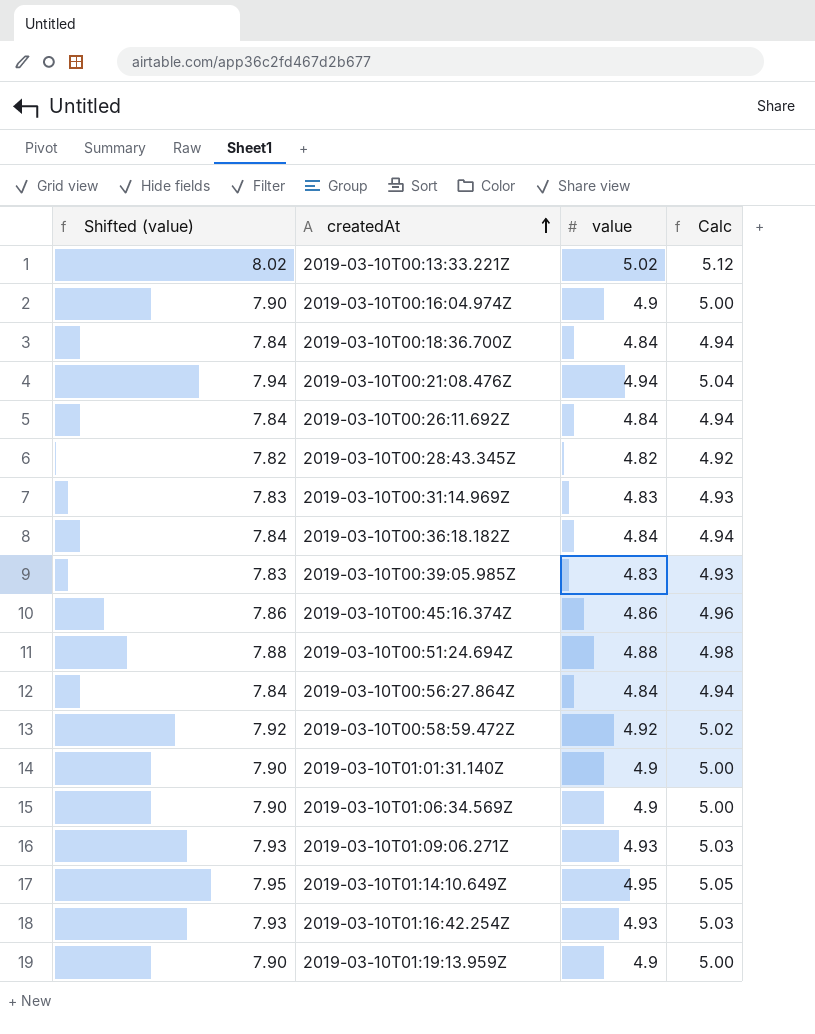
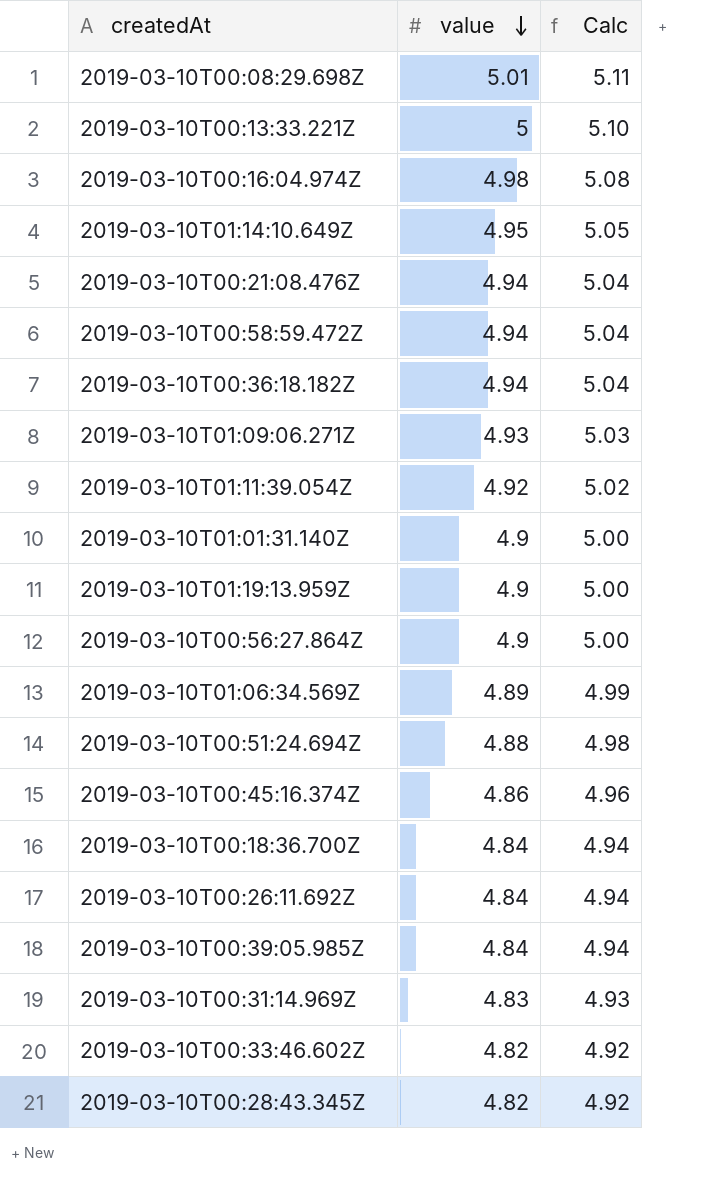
row order: createdAt ascending -> value descending
column Shifted (value) | formula: [value] + 3 -> none
row 2019-03-10T01:16:42.254Z: 7.93 | 4.93 | 5.03 -> none
row 2019-03-10T00:08:29.698Z: none -> 5.01 | 5.11
2019-03-10T00:13:33.221Z | value: 5.02 -> 5
2019-03-10T00:13:33.221Z | Calc: 5.12 -> 5.10
2019-03-10T00:16:04.974Z | value: 4.9 -> 4.98
2019-03-10T00:16:04.974Z | Calc: 5.00 -> 5.08
2019-03-10T00:58:59.472Z | value: 4.92 -> 4.94
2019-03-10T00:58:59.472Z | Calc: 5.02 -> 5.04
2019-03-10T00:36:18.182Z | value: 4.84 -> 4.94
2019-03-10T00:36:18.182Z | Calc: 4.94 -> 5.04
row 2019-03-10T01:11:39.054Z: none -> 4.92 | 5.02
2019-03-10T00:56:27.864Z | value: 4.84 -> 4.9
2019-03-10T00:56:27.864Z | Calc: 4.94 -> 5.00
2019-03-10T01:06:34.569Z | value: 4.9 -> 4.89
2019-03-10T01:06:34.569Z | Calc: 5.00 -> 4.99
2019-03-10T00:39:05.985Z | value: 4.83 -> 4.84
2019-03-10T00:39:05.985Z | Calc: 4.93 -> 4.94
row 2019-03-10T00:33:46.602Z: none -> 4.82 | 4.92

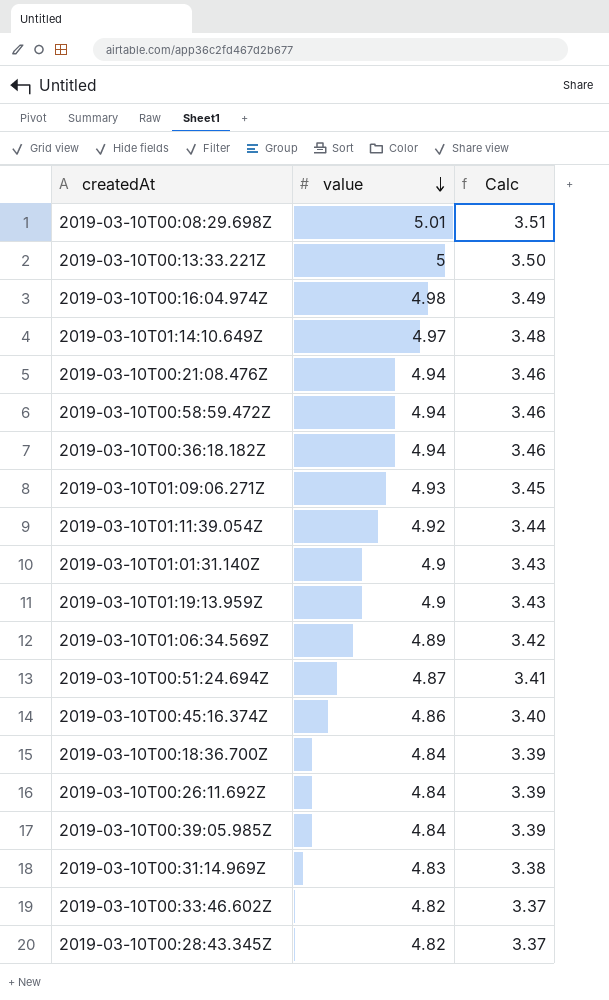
column Calc | formula: [value] * 1.02 -> [value] * 0.7
row 2019-03-10T00:56:27.864Z: 4.9 | 5.00 -> none
2019-03-10T01:14:10.649Z | value: 4.95 -> 4.97
2019-03-10T00:51:24.694Z | value: 4.88 -> 4.87

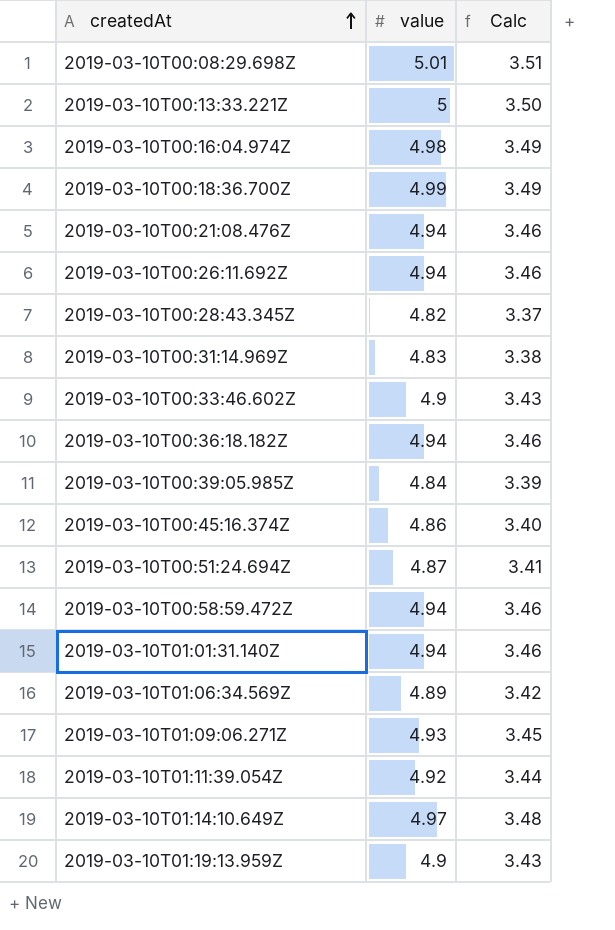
row order: value descending -> createdAt ascending
2019-03-10T00:18:36.700Z | value: 4.84 -> 4.99
2019-03-10T00:18:36.700Z | Calc: 3.39 -> 3.49
2019-03-10T00:26:11.692Z | value: 4.84 -> 4.94
2019-03-10T00:26:11.692Z | Calc: 3.39 -> 3.46
2019-03-10T00:33:46.602Z | value: 4.82 -> 4.9
2019-03-10T00:33:46.602Z | Calc: 3.37 -> 3.43
2019-03-10T01:01:31.140Z | value: 4.9 -> 4.94
2019-03-10T01:01:31.140Z | Calc: 3.43 -> 3.46

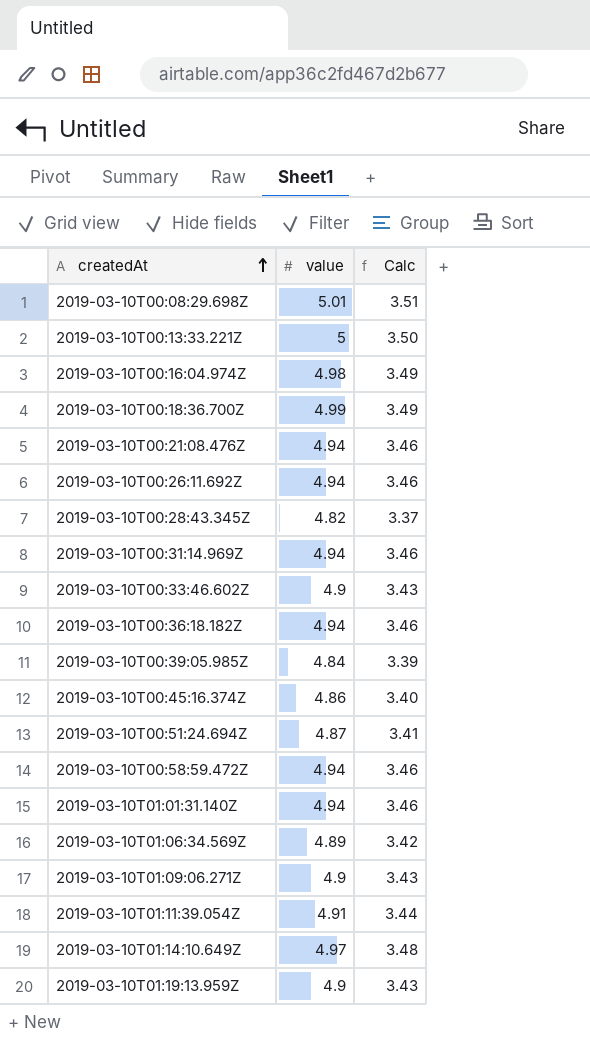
2019-03-10T00:31:14.969Z | value: 4.83 -> 4.94
2019-03-10T00:31:14.969Z | Calc: 3.38 -> 3.46
2019-03-10T01:09:06.271Z | value: 4.93 -> 4.9
2019-03-10T01:09:06.271Z | Calc: 3.45 -> 3.43
2019-03-10T01:11:39.054Z | value: 4.92 -> 4.91

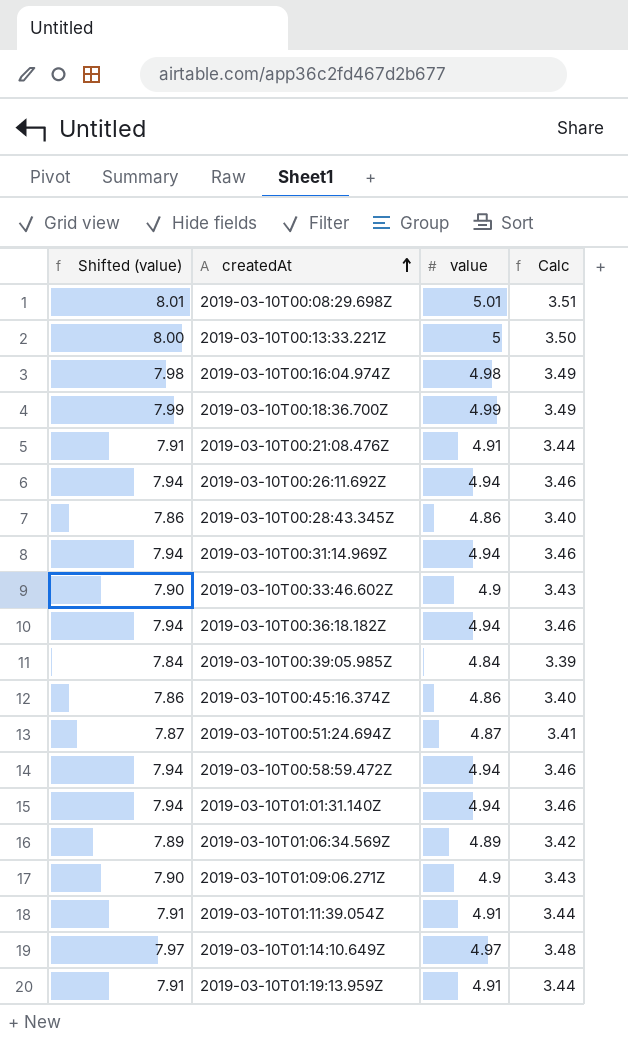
column Shifted (value) | formula: none -> [value] + 3
2019-03-10T00:21:08.476Z | value: 4.94 -> 4.91
2019-03-10T00:21:08.476Z | Calc: 3.46 -> 3.44
2019-03-10T00:28:43.345Z | value: 4.82 -> 4.86
2019-03-10T00:28:43.345Z | Calc: 3.37 -> 3.40
2019-03-10T01:19:13.959Z | value: 4.9 -> 4.91
2019-03-10T01:19:13.959Z | Calc: 3.43 -> 3.44

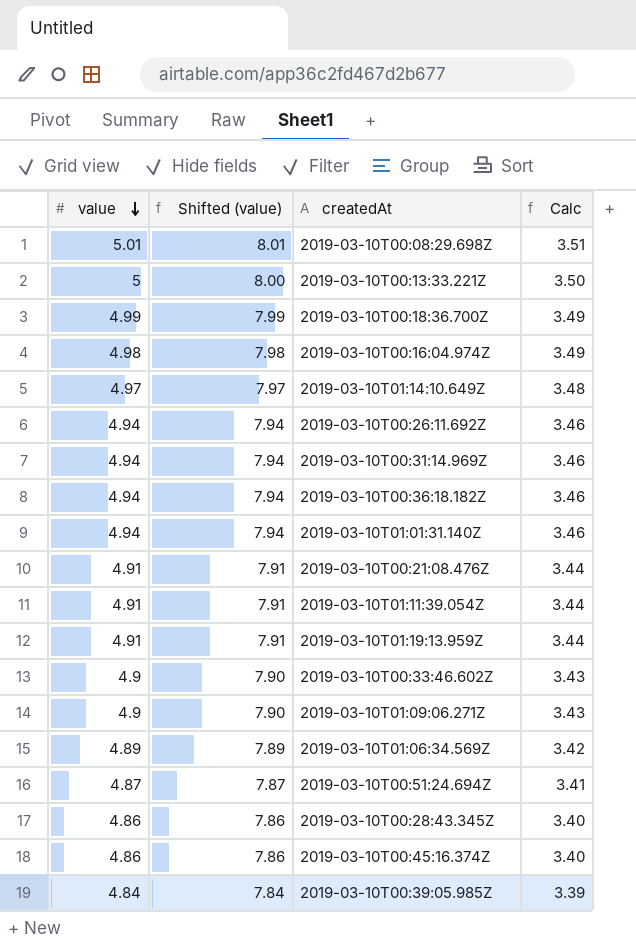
row order: createdAt ascending -> value descending
column value | position: 3 -> 1
row 2019-03-10T00:58:59.472Z: 7.94 | 4.94 | 3.46 -> none

